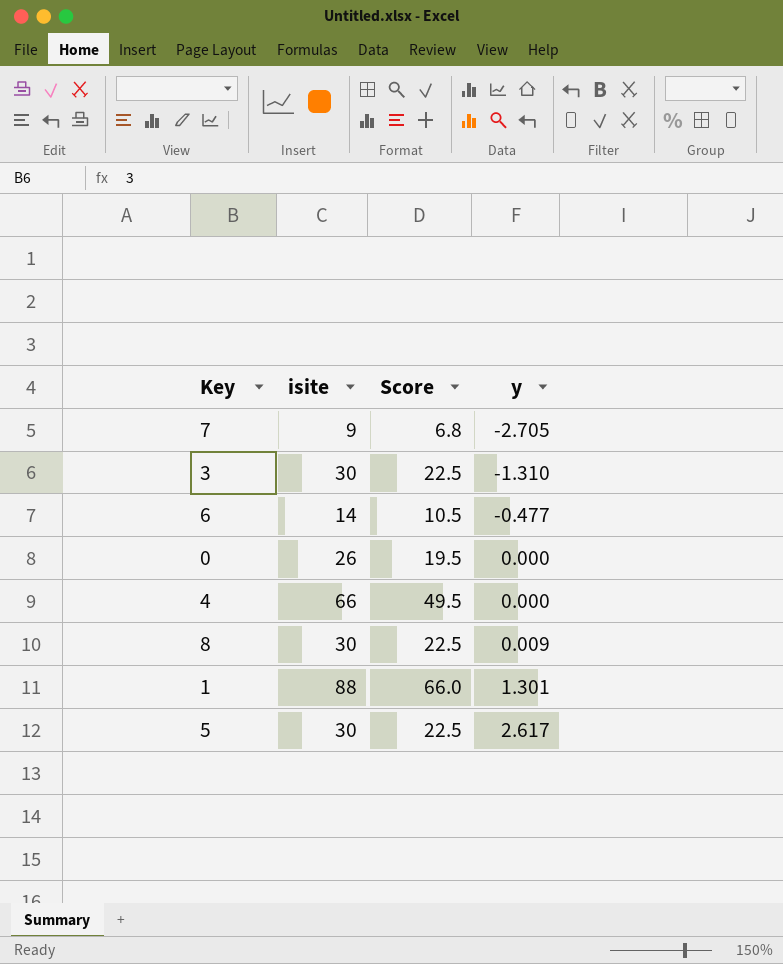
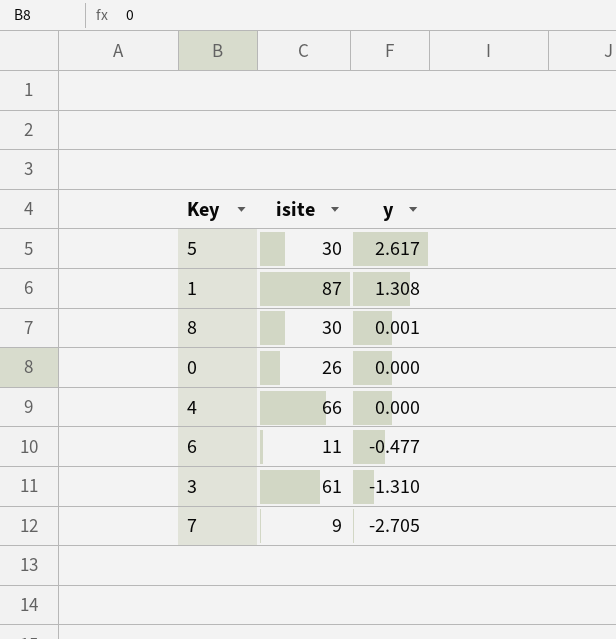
row order: y ascending -> y descending
column Score | formula: [isite] * 0.75 -> none
1 | isite: 88 -> 87
1 | y: 1.301 -> 1.308
8 | y: 0.009 -> 0.001
6 | isite: 14 -> 11
3 | isite: 30 -> 61

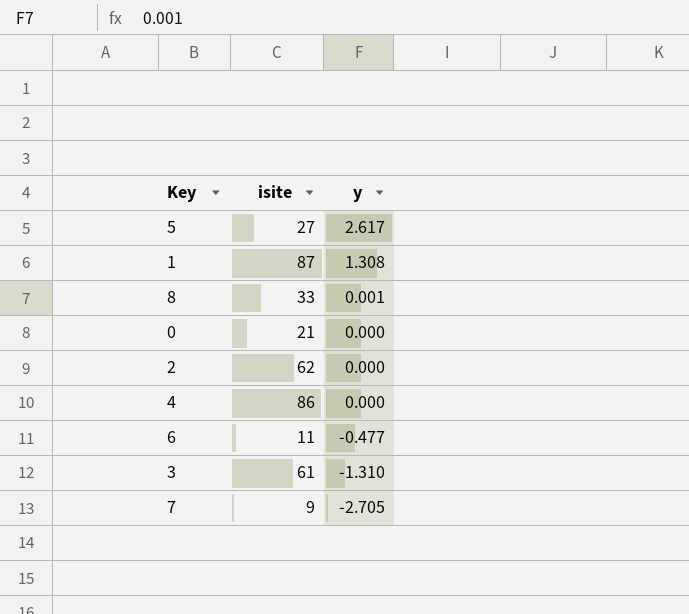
5 | isite: 30 -> 27
8 | isite: 30 -> 33
0 | isite: 26 -> 21
row 2: none -> 62 | 0.000
4 | isite: 66 -> 86

